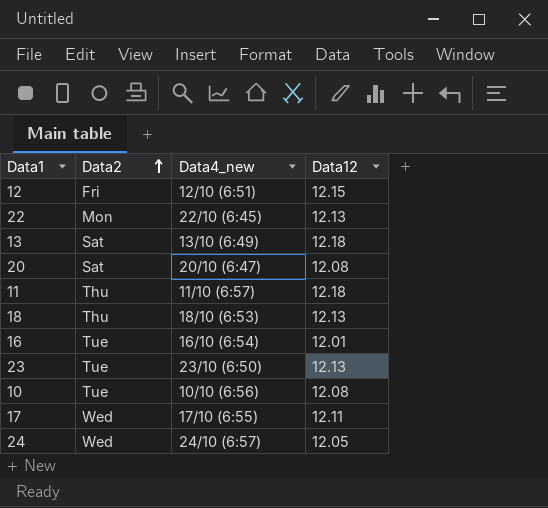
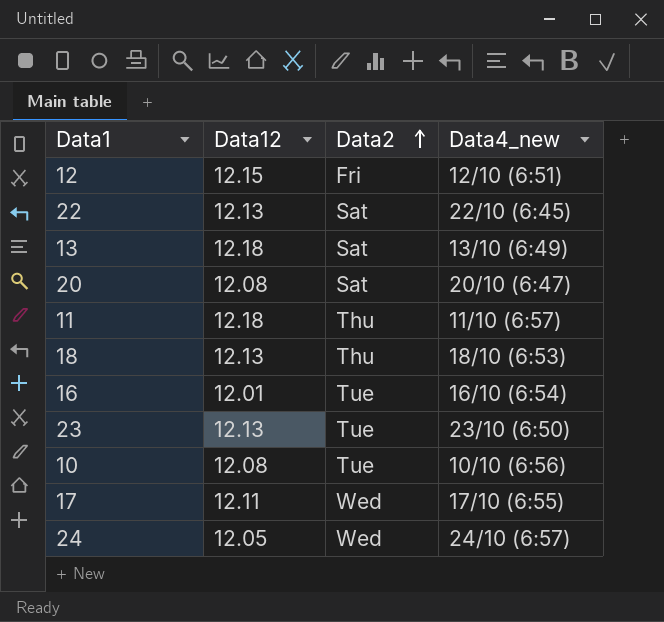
column Data12 | position: 4 -> 2
22 | Data2: Mon -> Sat

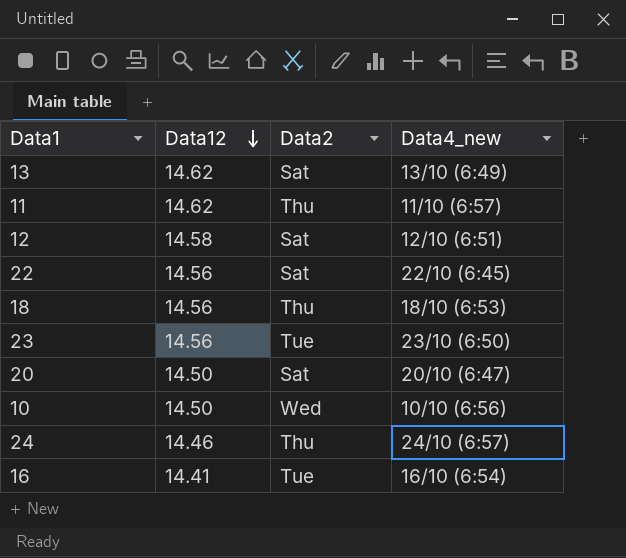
row order: Data2 ascending -> Data12 descending
row 17: 12.11 | Wed | 17/10 (6:55) -> none
13 | Data12: 12.18 -> 14.62
11 | Data12: 12.18 -> 14.62
12 | Data12: 12.15 -> 14.58
12 | Data2: Fri -> Sat
22 | Data12: 12.13 -> 14.56
18 | Data12: 12.13 -> 14.56
23 | Data12: 12.13 -> 14.56
20 | Data12: 12.08 -> 14.50
10 | Data12: 12.08 -> 14.50
10 | Data2: Tue -> Wed
24 | Data12: 12.05 -> 14.46
24 | Data2: Wed -> Thu
16 | Data12: 12.01 -> 14.41

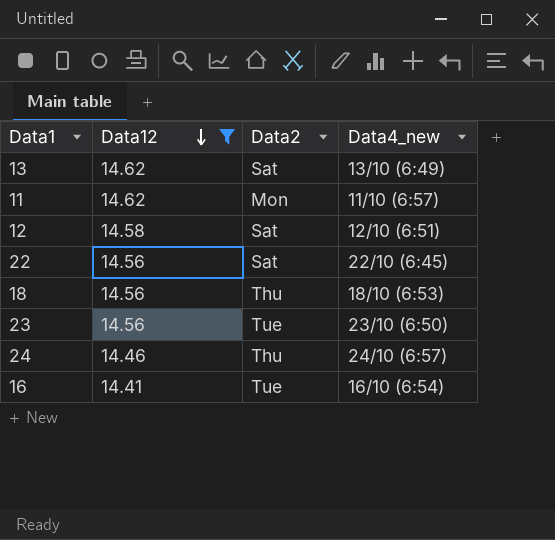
filter: none -> Data12 != 14.50
11 | Data2: Thu -> Mon

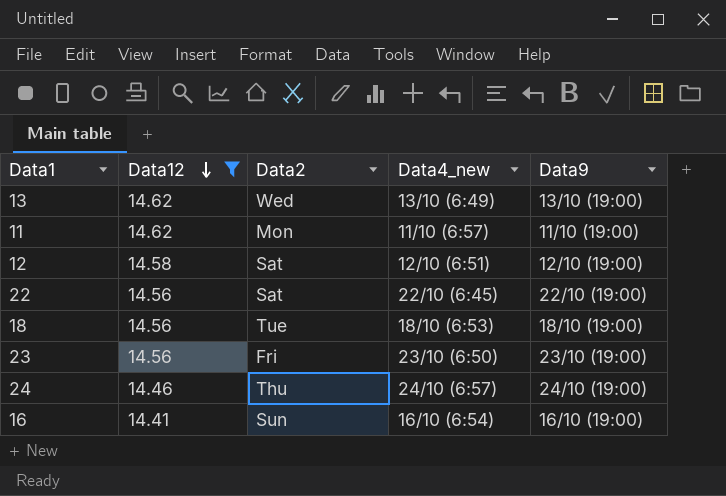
column Data9 | position: none -> 5
13 | Data2: Sat -> Wed
18 | Data2: Thu -> Tue
23 | Data2: Tue -> Fri
16 | Data2: Tue -> Sun

